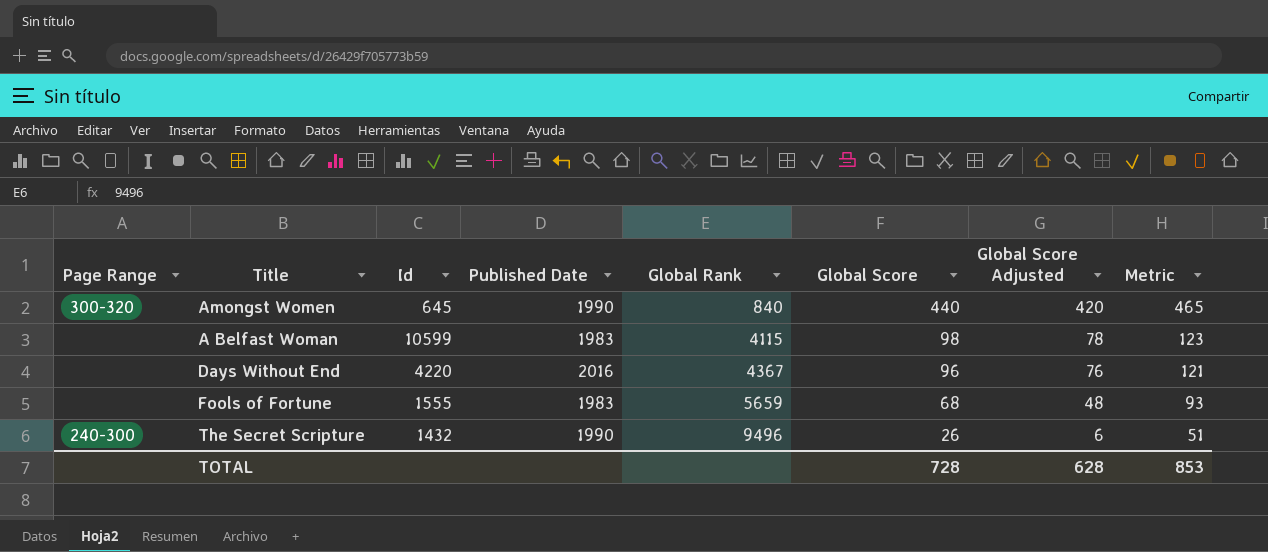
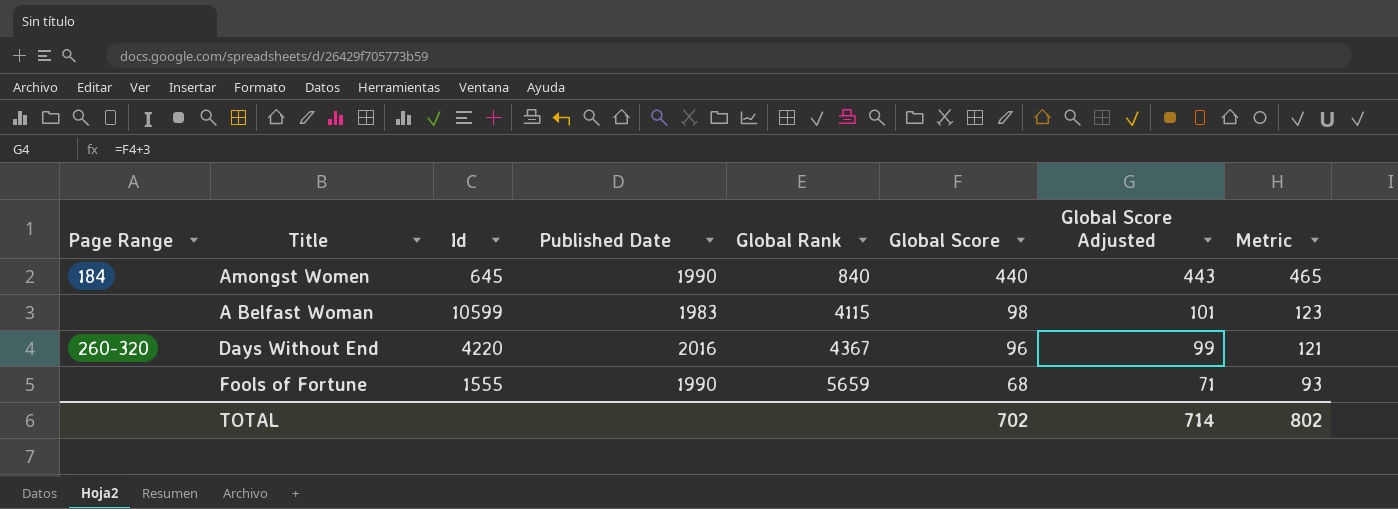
column Global Score Adjusted | formula: [Global Score] - 20 -> [Global Score] + 3
row The Secret Scripture: 240-300 | 1432 | 1990 | 9496 | 26 | 6 | 51 -> none
Amongst Women | Page Range: 300-320 -> 184
Days Without End | Page Range: none -> 260-320
Fools of Fortune | Published Date: 1983 -> 1990
TOTAL | Global Score: 728 -> 702
TOTAL | Global Score Adjusted: 628 -> 714
TOTAL | Metric: 853 -> 802

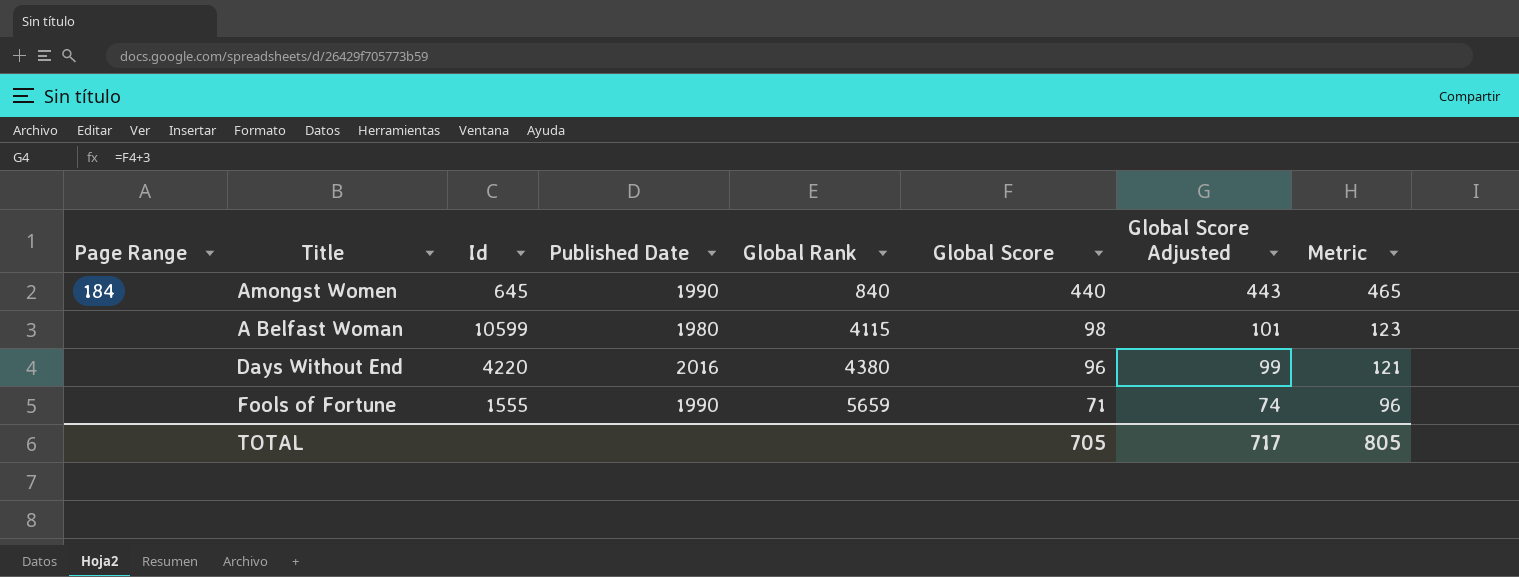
A Belfast Woman | Published Date: 1983 -> 1980
Days Without End | Page Range: 260-320 -> none
Days Without End | Global Rank: 4367 -> 4380
Fools of Fortune | Global Score: 68 -> 71
Fools of Fortune | Global Score Adjusted: 71 -> 74
Fools of Fortune | Metric: 93 -> 96
TOTAL | Global Score: 702 -> 705
TOTAL | Global Score Adjusted: 714 -> 717
TOTAL | Metric: 802 -> 805

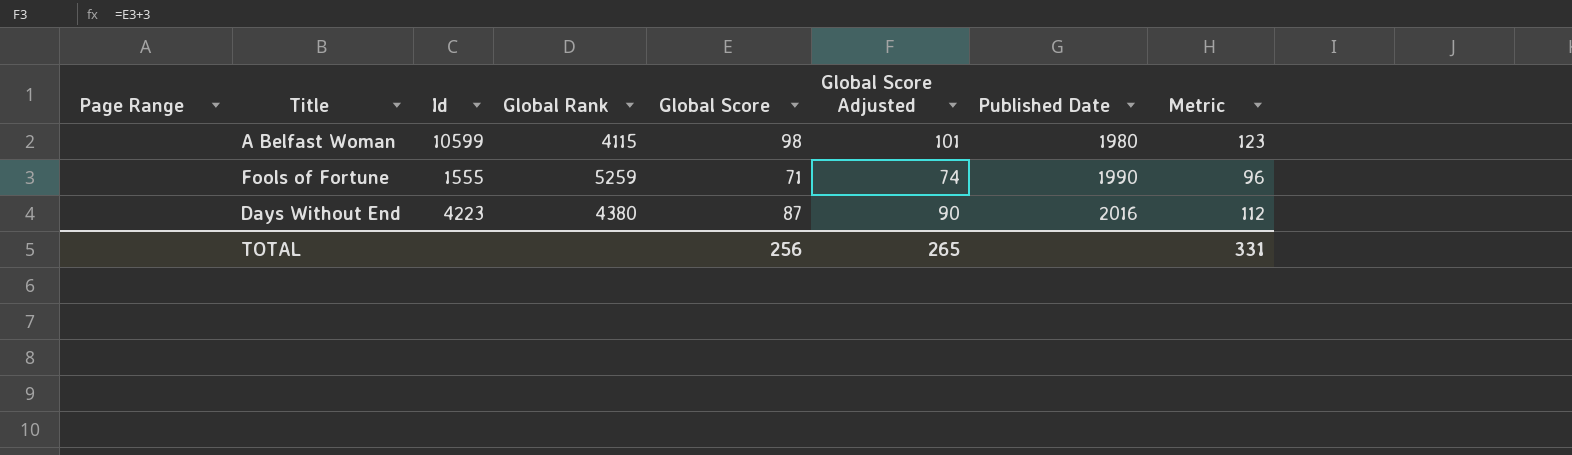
row order: Global Rank ascending -> Published Date ascending
column Published Date | position: 4 -> 7
row Amongst Women: 184 | 645 | 1990 | 840 | 440 | 443 | 465 -> none
Fools of Fortune | Global Rank: 5659 -> 5259
Days Without End | Id: 4220 -> 4223
Days Without End | Global Score: 96 -> 87
Days Without End | Global Score Adjusted: 99 -> 90
Days Without End | Metric: 121 -> 112
TOTAL | Global Score: 705 -> 256
TOTAL | Global Score Adjusted: 717 -> 265
TOTAL | Metric: 805 -> 331

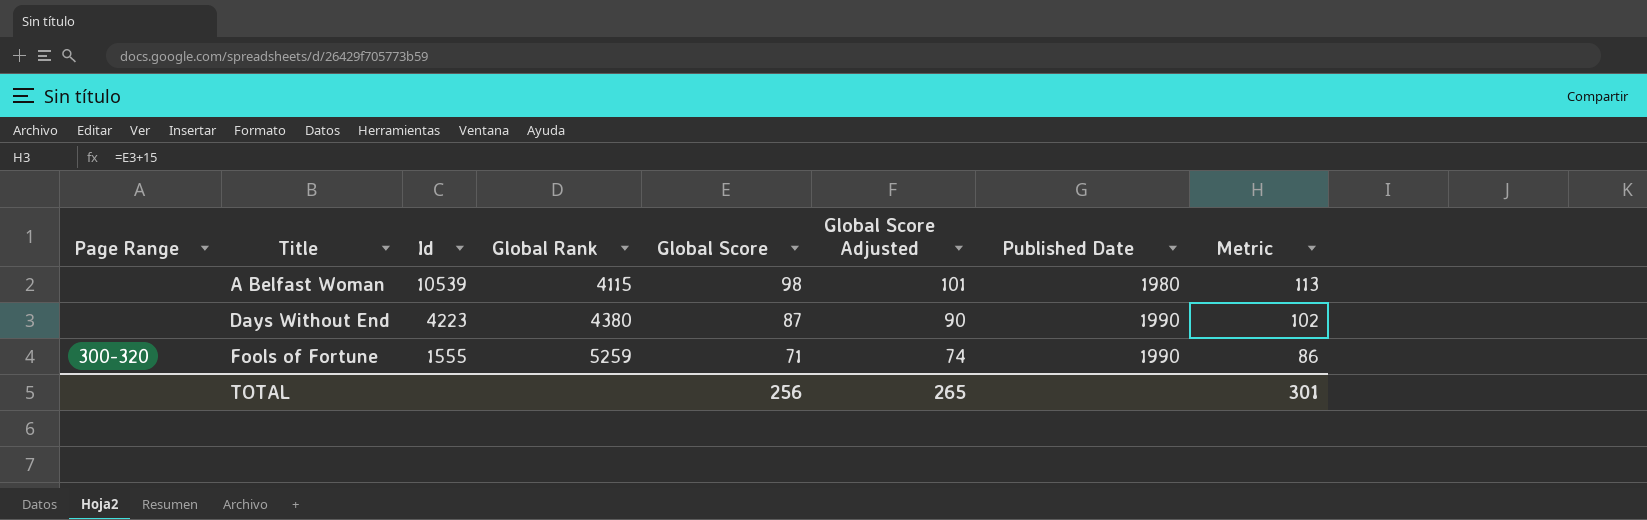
row order: Published Date ascending -> Title ascending
column Metric | formula: [Global Score] + 25 -> [Global Score] + 15
A Belfast Woman | Id: 10599 -> 10539
Days Without End | Published Date: 2016 -> 1990
Fools of Fortune | Page Range: none -> 300-320
TOTAL | Metric: 331 -> 301

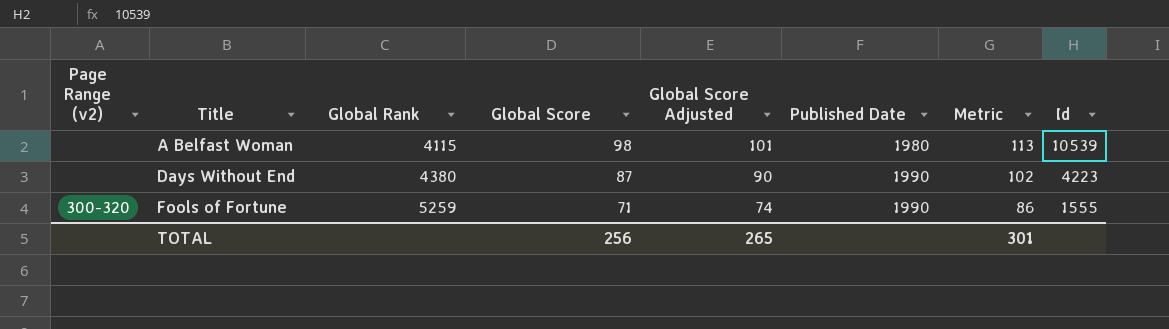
column name: Page Range -> Page Range (v2)
column Id | position: 3 -> 8

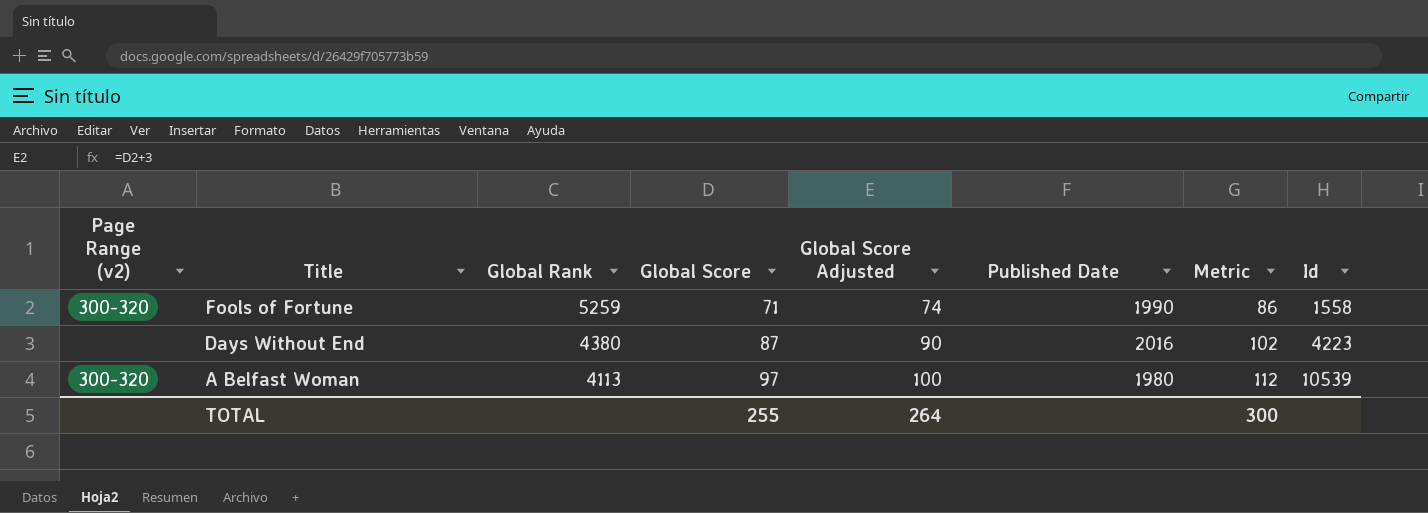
row order: Title ascending -> Title descending
Fools of Fortune | Id: 1555 -> 1558
Days Without End | Published Date: 1990 -> 2016
A Belfast Woman | Page Range (v2): none -> 300-320
A Belfast Woman | Global Rank: 4115 -> 4113
A Belfast Woman | Global Score: 98 -> 97
A Belfast Woman | Global Score Adjusted: 101 -> 100
A Belfast Woman | Metric: 113 -> 112
TOTAL | Global Score: 256 -> 255
TOTAL | Global Score Adjusted: 265 -> 264
TOTAL | Metric: 301 -> 300

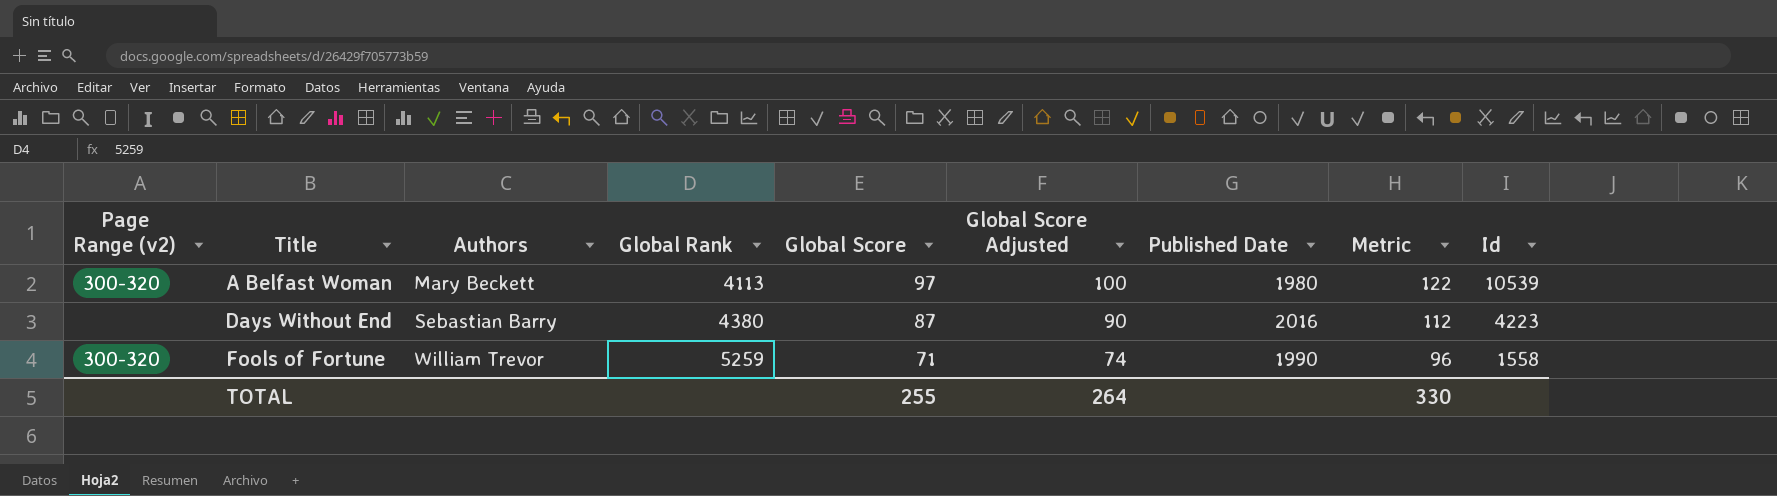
row order: Title descending -> Title ascending
column Authors | position: none -> 3
column Metric | formula: [Global Score] + 15 -> [Global Score] + 25
TOTAL | Metric: 300 -> 330

